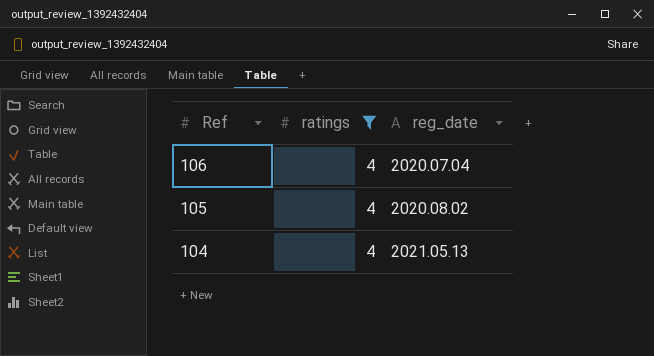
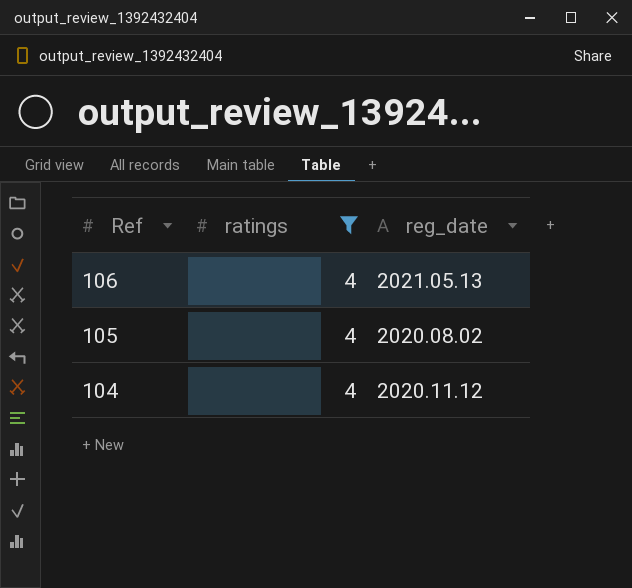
106 | reg_date: 2020.07.04 -> 2021.05.13
104 | reg_date: 2021.05.13 -> 2020.11.12

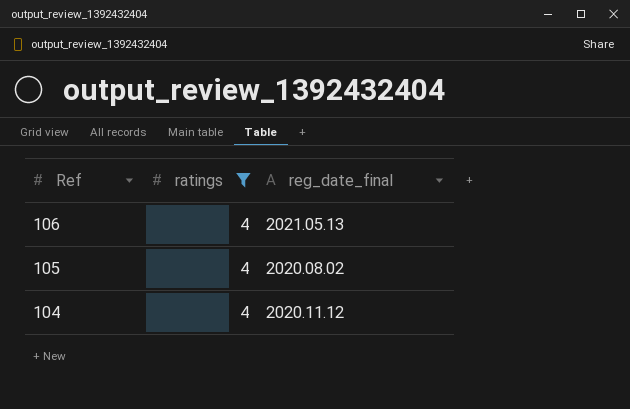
column name: reg_date -> reg_date_final

